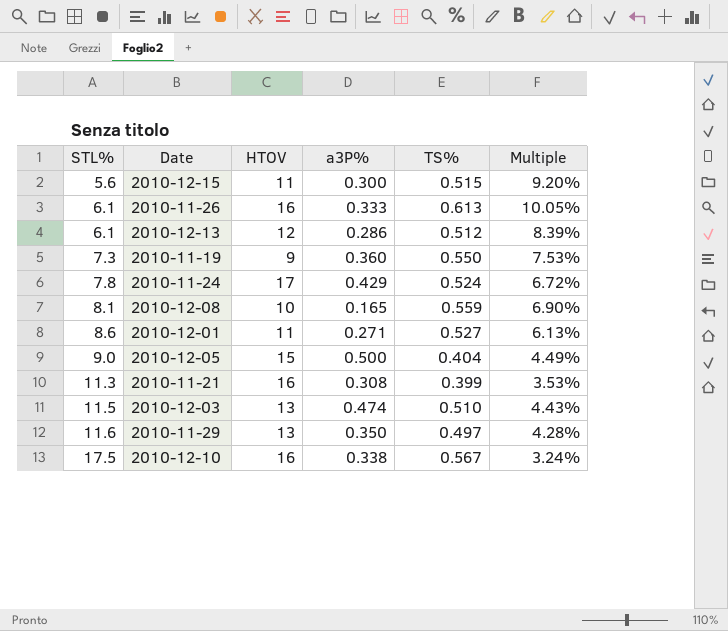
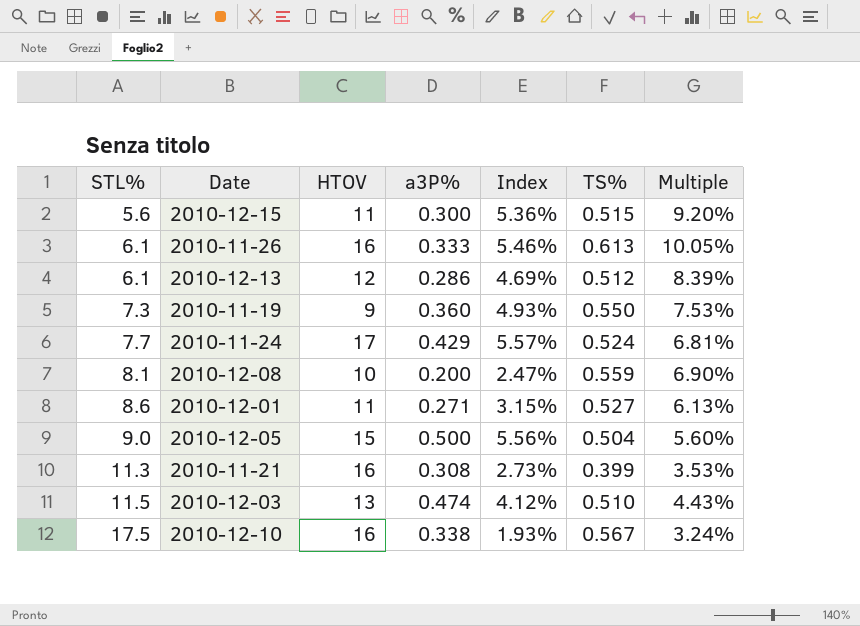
column Index | formula: none -> [a3P%] / [STL%]
row 2010-11-29: 11.6 | 13 | 0.350 | 0.497 | 4.28% -> none
2010-11-24 | STL%: 7.8 -> 7.7
2010-11-24 | Multiple: 6.72% -> 6.81%
2010-12-08 | a3P%: 0.165 -> 0.200
2010-12-05 | TS%: 0.404 -> 0.504
2010-12-05 | Multiple: 4.49% -> 5.60%

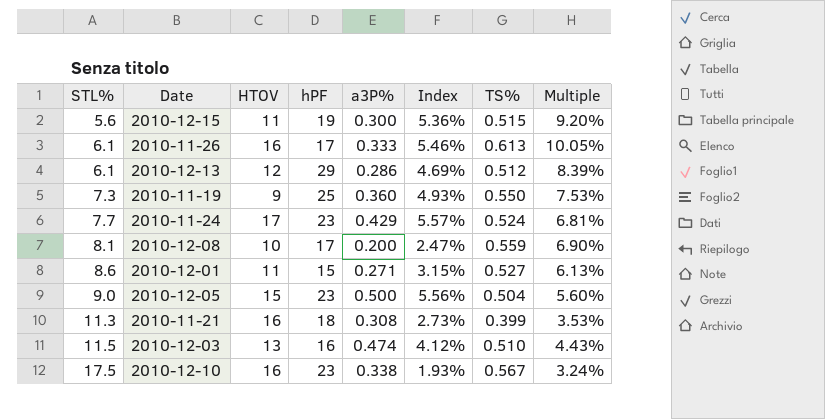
column hPF | position: none -> 4

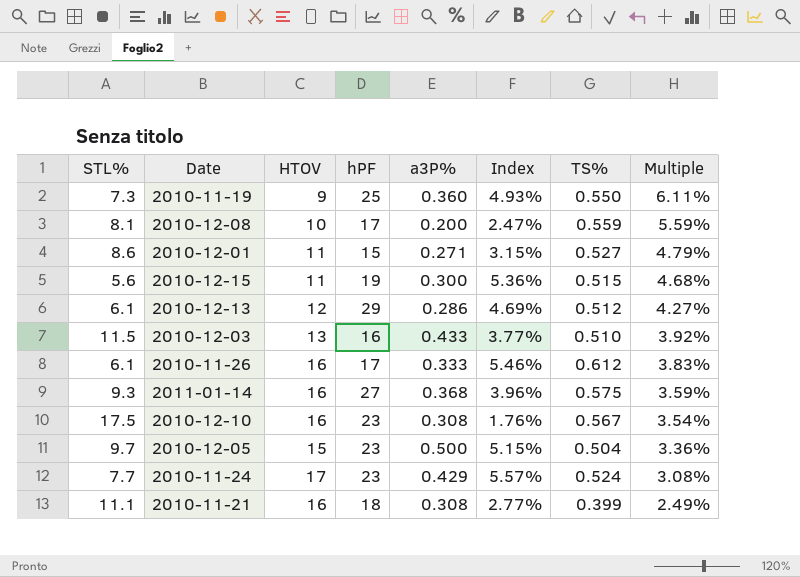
row order: STL% ascending -> Multiple descending
column Multiple | formula: [TS%] / [STL%] -> [TS%] / [HTOV]
2010-12-03 | a3P%: 0.474 -> 0.433
2010-12-03 | Index: 4.12% -> 3.77%
2010-11-26 | TS%: 0.613 -> 0.612
row 2011-01-14: none -> 9.3 | 16 | 27 | 0.368 | 3.96% | 0.575 | 3.59%
2010-12-10 | a3P%: 0.338 -> 0.308
2010-12-10 | Index: 1.93% -> 1.76%
2010-12-05 | STL%: 9.0 -> 9.7
2010-12-05 | Index: 5.56% -> 5.15%
2010-11-21 | STL%: 11.3 -> 11.1
2010-11-21 | Index: 2.73% -> 2.77%

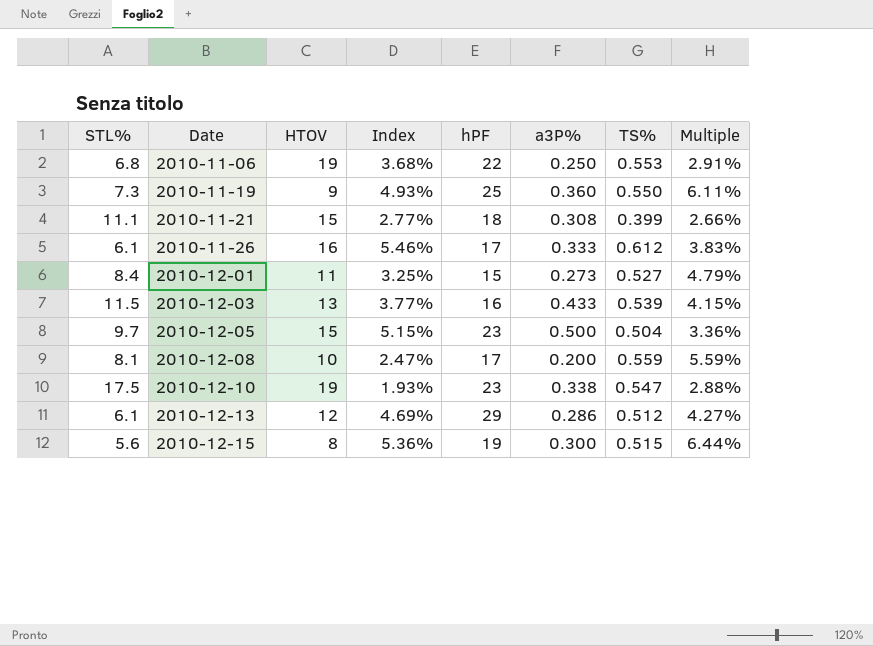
row order: Multiple descending -> Date ascending
column Index | position: 6 -> 4
row 2011-01-14: 9.3 | 16 | 27 | 0.368 | 3.96% | 0.575 | 3.59% -> none
row 2010-11-24: 7.7 | 17 | 23 | 0.429 | 5.57% | 0.524 | 3.08% -> none
row 2010-11-06: none -> 6.8 | 19 | 3.68% | 22 | 0.250 | 0.553 | 2.91%
2010-11-21 | HTOV: 16 -> 15
2010-11-21 | Multiple: 2.49% -> 2.66%
2010-12-01 | STL%: 8.6 -> 8.4
2010-12-01 | Index: 3.15% -> 3.25%
2010-12-01 | a3P%: 0.271 -> 0.273
2010-12-03 | TS%: 0.510 -> 0.539
2010-12-03 | Multiple: 3.92% -> 4.15%
2010-12-10 | HTOV: 16 -> 19
2010-12-10 | Index: 1.76% -> 1.93%
2010-12-10 | a3P%: 0.308 -> 0.338
2010-12-10 | TS%: 0.567 -> 0.547
2010-12-10 | Multiple: 3.54% -> 2.88%
2010-12-15 | HTOV: 11 -> 8
2010-12-15 | Multiple: 4.68% -> 6.44%

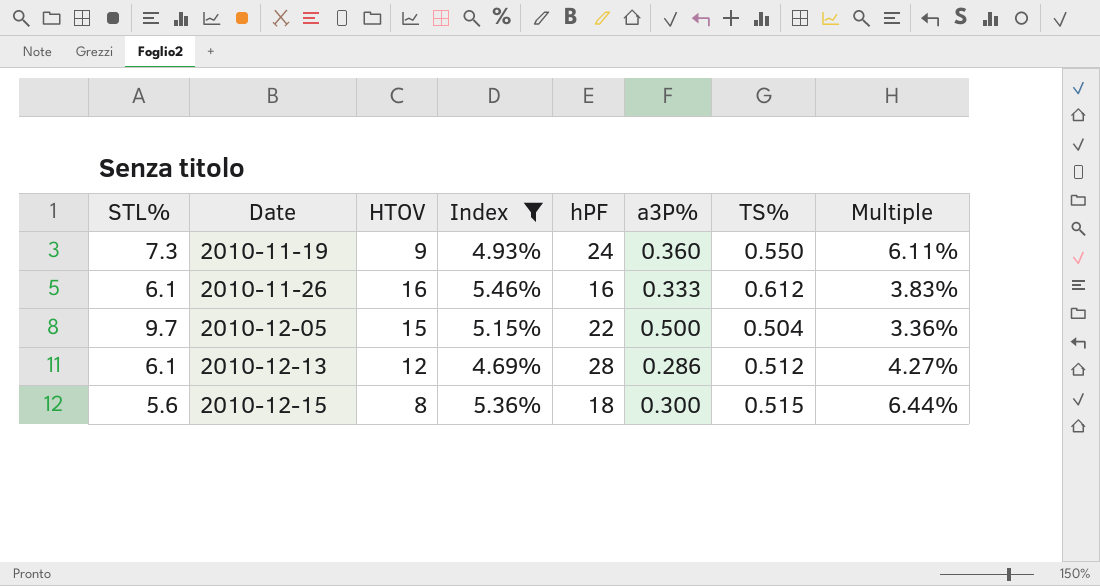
filter: none -> Index >= 4.69%
2010-11-19 | hPF: 25 -> 24
2010-11-26 | hPF: 17 -> 16
2010-12-05 | hPF: 23 -> 22
2010-12-13 | hPF: 29 -> 28
2010-12-15 | hPF: 19 -> 18

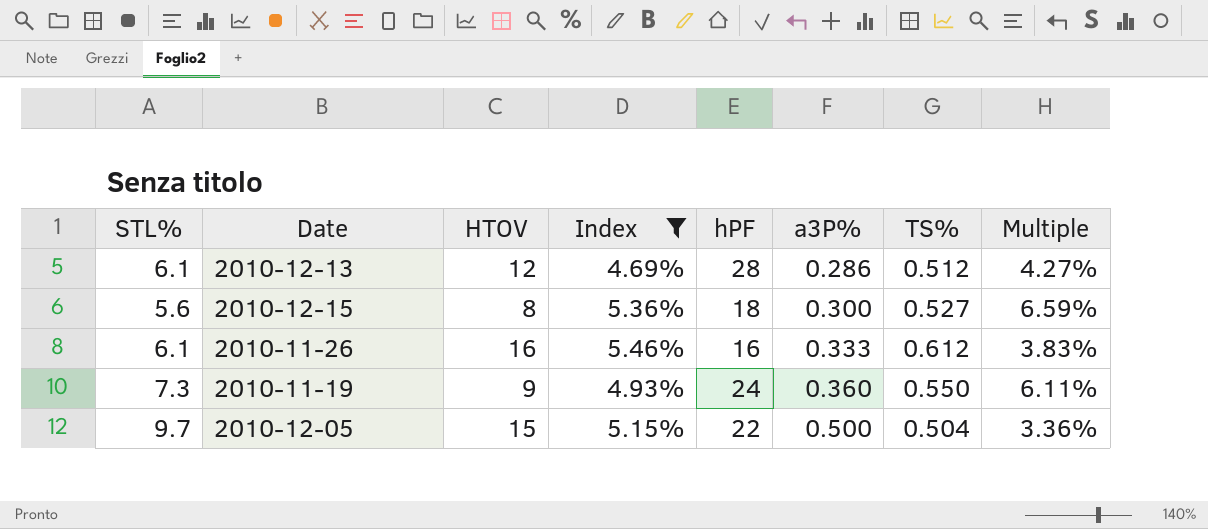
row order: Date ascending -> a3P% ascending
2010-12-15 | TS%: 0.515 -> 0.527
2010-12-15 | Multiple: 6.44% -> 6.59%

